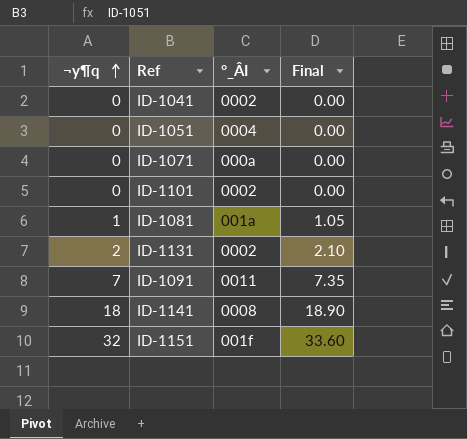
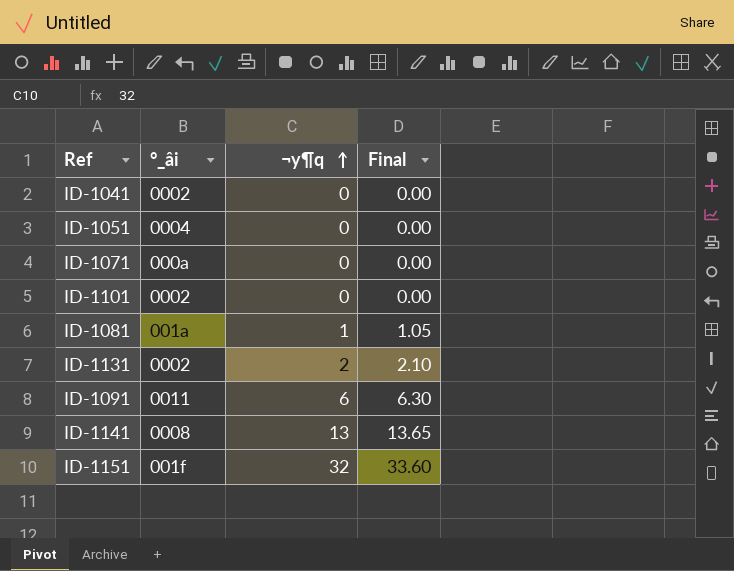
column name: °_ÂI -> °_âi
column ¬y¶q | position: 1 -> 3
ID-1091 | ¬y¶q: 7 -> 6
ID-1091 | Final: 7.35 -> 6.30
ID-1141 | ¬y¶q: 18 -> 13
ID-1141 | Final: 18.90 -> 13.65

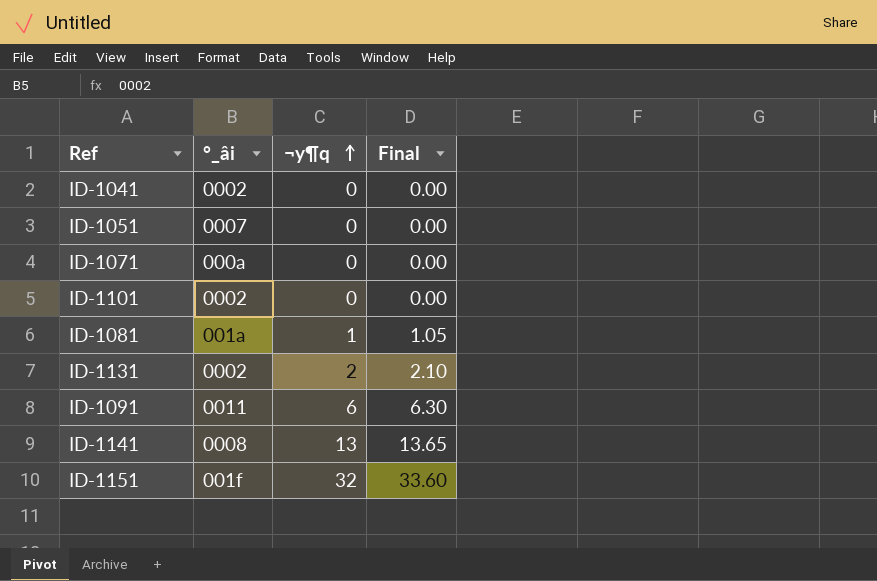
ID-1051 | °_âi: 0004 -> 0007

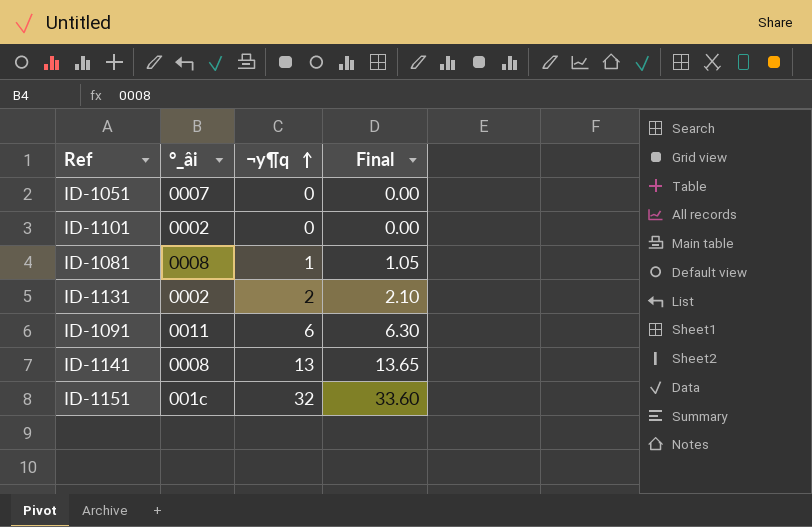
row ID-1041: 0002 | 0 | 0.00 -> none
row ID-1071: 000a | 0 | 0.00 -> none
ID-1081 | °_âi: 001a -> 0008
ID-1151 | °_âi: 001f -> 001c

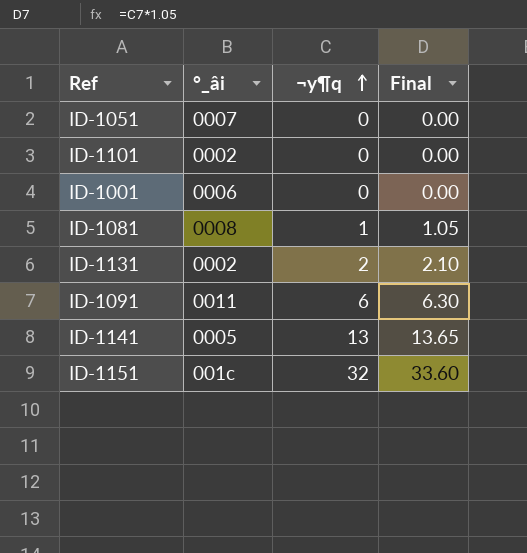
row ID-1001: none -> 0006 | 0 | 0.00
ID-1141 | °_âi: 0008 -> 0005

